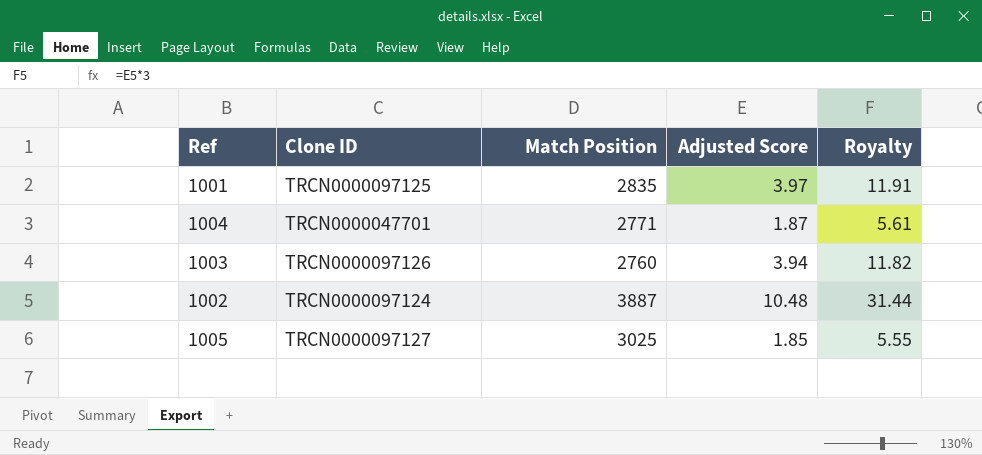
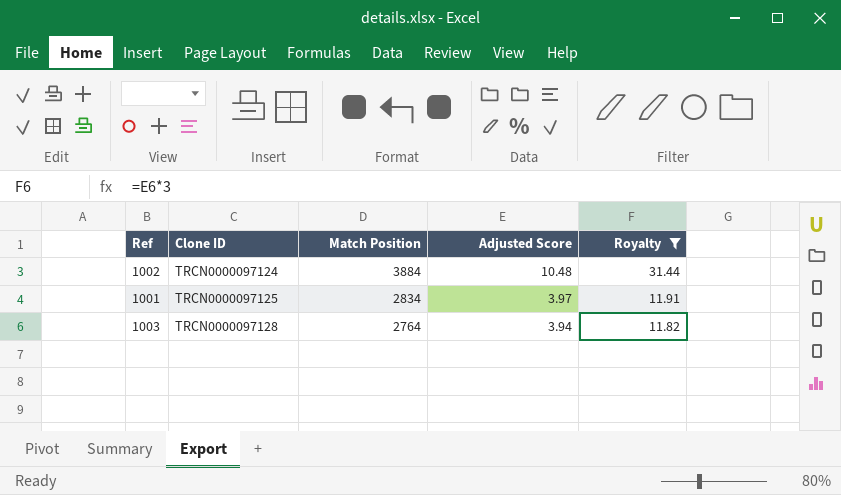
filter: none -> Royalty >= 11.82
row order: none -> Clone ID ascending
1002 | Match Position: 3887 -> 3884
1001 | Match Position: 2835 -> 2834
1003 | Clone ID: TRCN0000097126 -> TRCN0000097128
1003 | Match Position: 2760 -> 2764

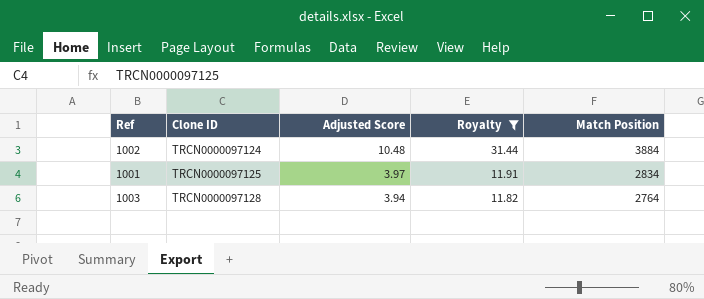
column Match Position | position: 3 -> 5

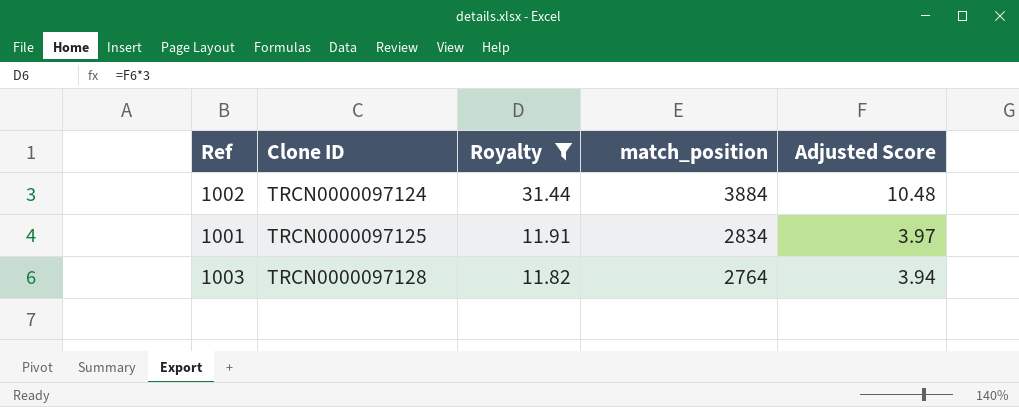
column name: Match Position -> match_position
column Adjusted Score | position: 3 -> 5

